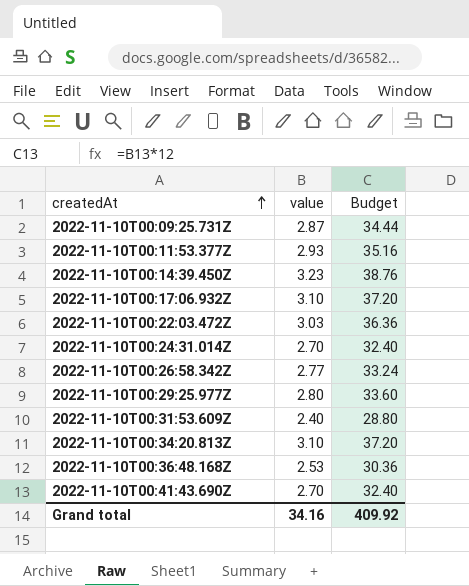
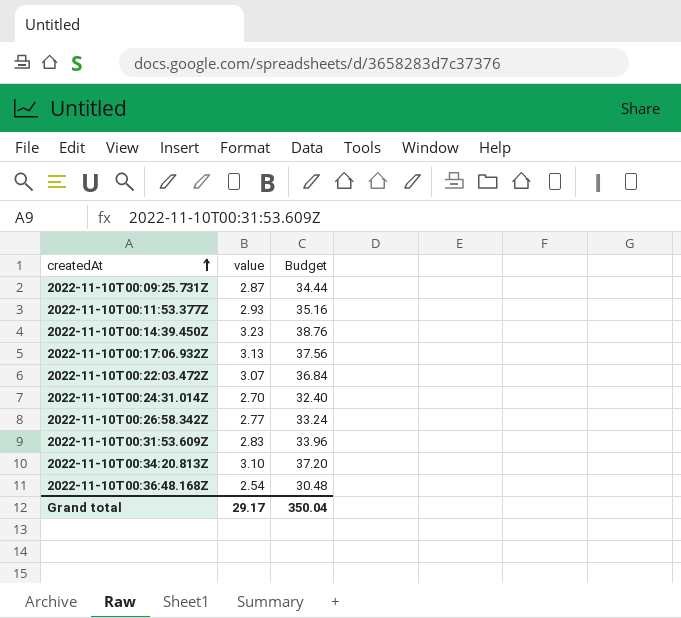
row 2022-11-10T00:29:25.977Z: 2.80 | 33.60 -> none
row 2022-11-10T00:41:43.690Z: 2.70 | 32.40 -> none
2022-11-10T00:17:06.932Z | value: 3.10 -> 3.13
2022-11-10T00:17:06.932Z | Budget: 37.20 -> 37.56
2022-11-10T00:22:03.472Z | value: 3.03 -> 3.07
2022-11-10T00:22:03.472Z | Budget: 36.36 -> 36.84
2022-11-10T00:31:53.609Z | value: 2.40 -> 2.83
2022-11-10T00:31:53.609Z | Budget: 28.80 -> 33.96
2022-11-10T00:36:48.168Z | value: 2.53 -> 2.54
2022-11-10T00:36:48.168Z | Budget: 30.36 -> 30.48
Grand total | value: 34.16 -> 29.17
Grand total | Budget: 409.92 -> 350.04

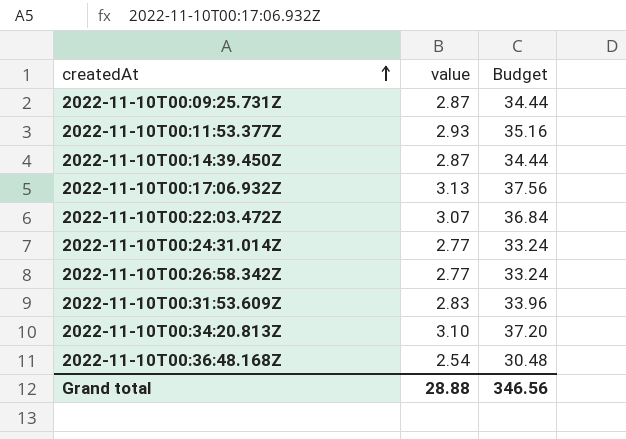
2022-11-10T00:14:39.450Z | value: 3.23 -> 2.87
2022-11-10T00:14:39.450Z | Budget: 38.76 -> 34.44
2022-11-10T00:24:31.014Z | value: 2.70 -> 2.77
2022-11-10T00:24:31.014Z | Budget: 32.40 -> 33.24
Grand total | value: 29.17 -> 28.88
Grand total | Budget: 350.04 -> 346.56

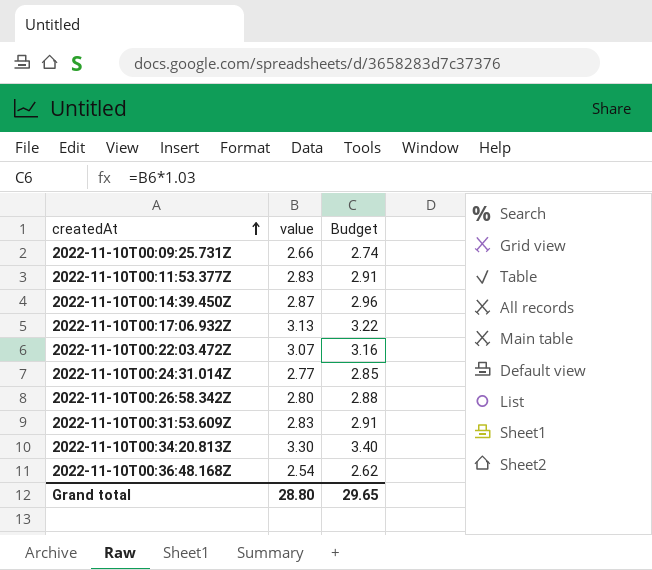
column Budget | formula: [value] * 12 -> [value] * 1.03
2022-11-10T00:09:25.731Z | value: 2.87 -> 2.66
2022-11-10T00:11:53.377Z | value: 2.93 -> 2.83
2022-11-10T00:26:58.342Z | value: 2.77 -> 2.80
2022-11-10T00:34:20.813Z | value: 3.10 -> 3.30
Grand total | value: 28.88 -> 28.80
Grand total | Budget: 346.56 -> 29.65

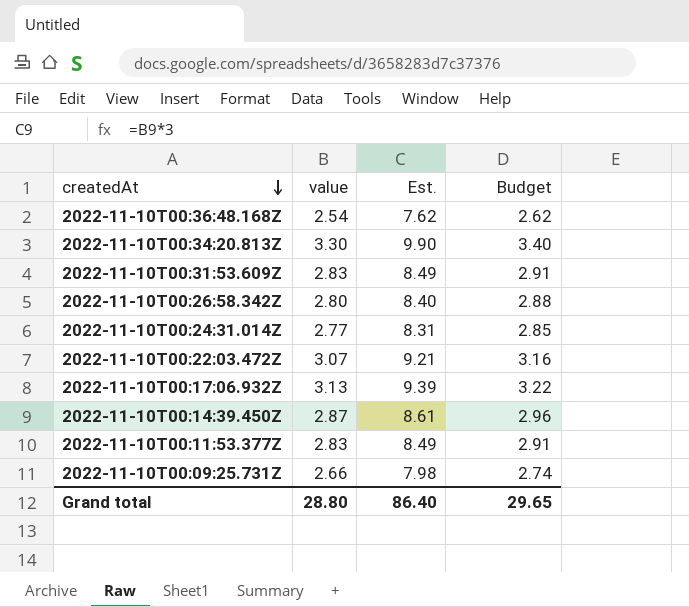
row order: createdAt ascending -> createdAt descending
column Est. | formula: none -> [value] * 3

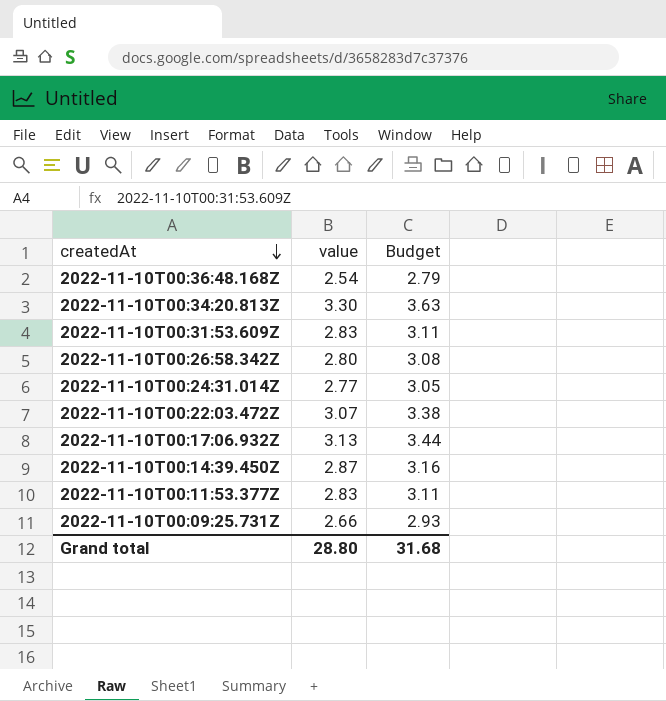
column Est. | formula: [value] * 3 -> none
column Budget | formula: [value] * 1.03 -> [value] * 1.1
Grand total | Budget: 29.65 -> 31.68

